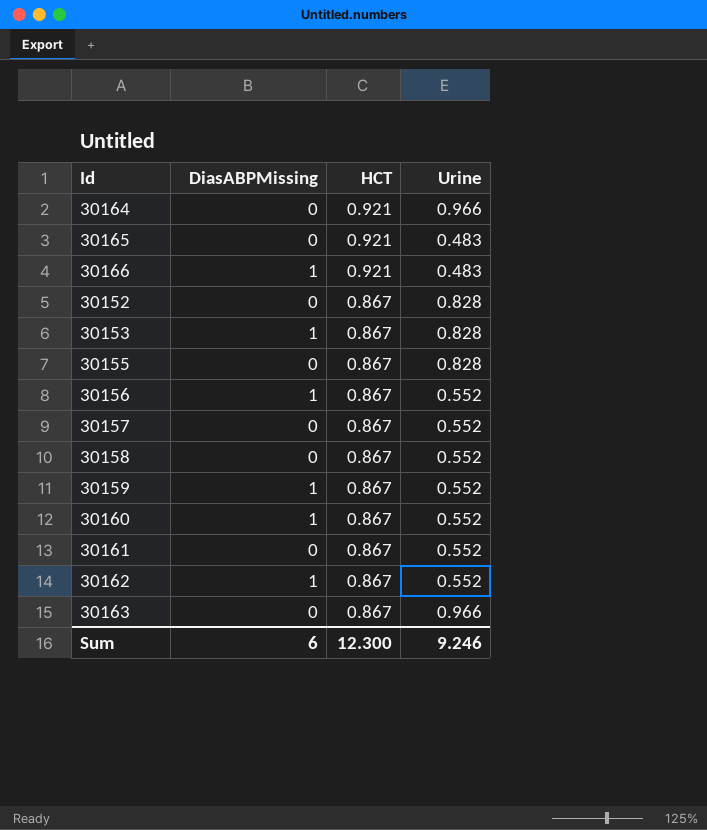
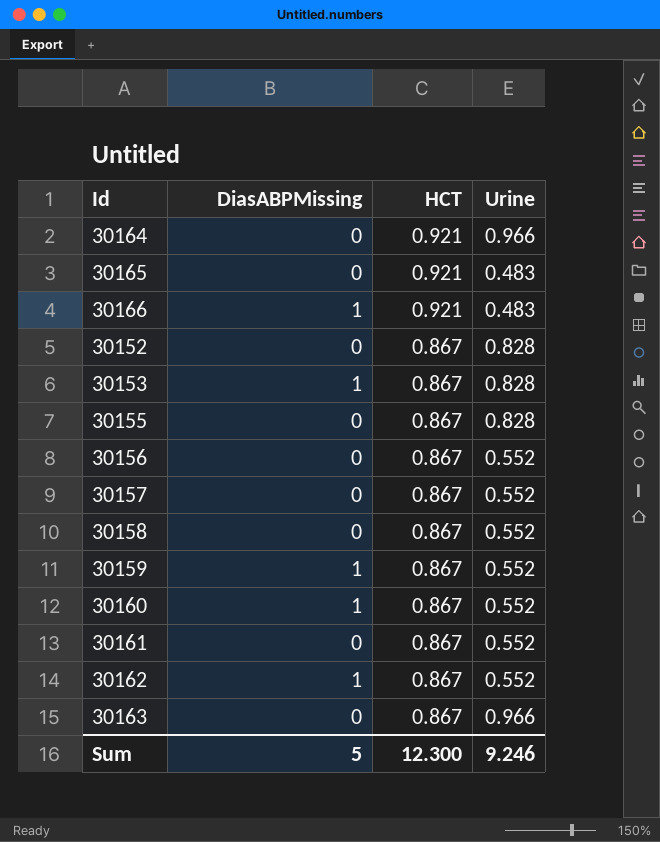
30156 | DiasABPMissing: 1 -> 0
Sum | DiasABPMissing: 6 -> 5

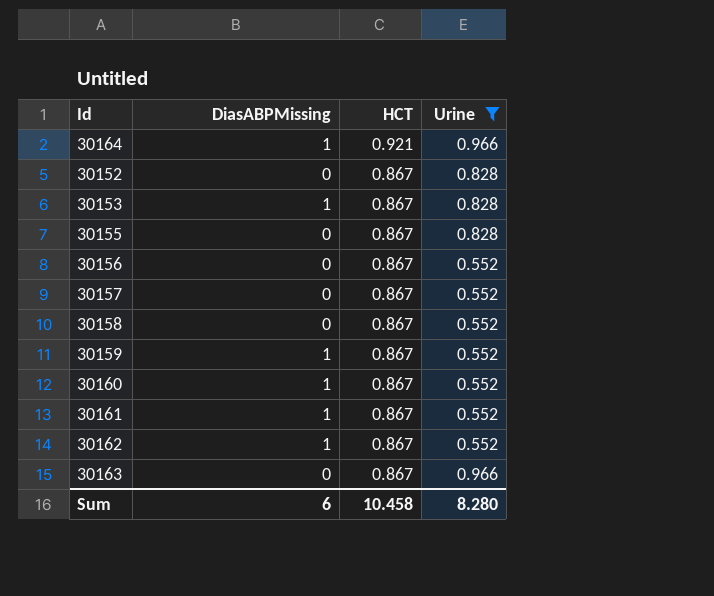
filter: none -> Urine != 0.483
30164 | DiasABPMissing: 0 -> 1
30161 | DiasABPMissing: 0 -> 1
Sum | DiasABPMissing: 5 -> 6
Sum | HCT: 12.300 -> 10.458
Sum | Urine: 9.246 -> 8.280

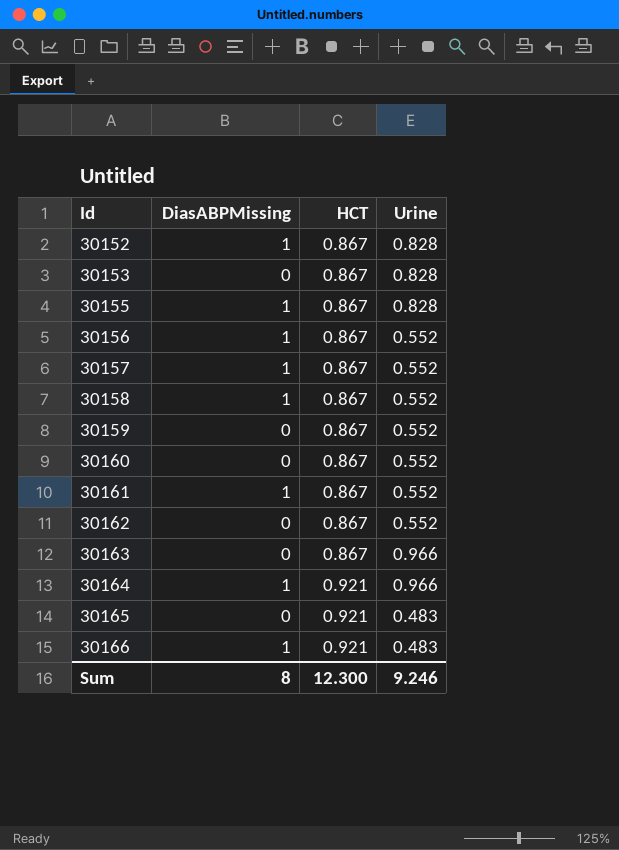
filter: Urine != 0.483 -> none
row order: HCT descending -> Id ascending
30152 | DiasABPMissing: 0 -> 1
30153 | DiasABPMissing: 1 -> 0
30155 | DiasABPMissing: 0 -> 1
30156 | DiasABPMissing: 0 -> 1
30157 | DiasABPMissing: 0 -> 1
30158 | DiasABPMissing: 0 -> 1
30159 | DiasABPMissing: 1 -> 0
30160 | DiasABPMissing: 1 -> 0
30162 | DiasABPMissing: 1 -> 0
Sum | DiasABPMissing: 6 -> 8
Sum | HCT: 10.458 -> 12.300
Sum | Urine: 8.280 -> 9.246

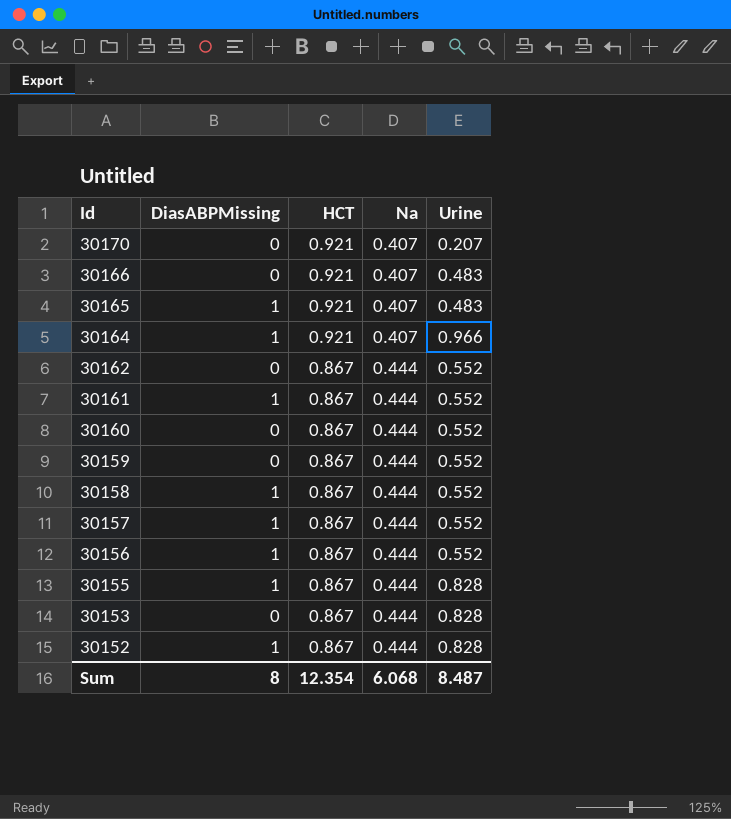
row order: Id ascending -> Id descending
column Na | position: none -> 4
row 30163: 0 | 0.867 | 0.966 -> none
row 30170: none -> 0 | 0.921 | 0.407 | 0.207
30166 | DiasABPMissing: 1 -> 0
30165 | DiasABPMissing: 0 -> 1
Sum | HCT: 12.300 -> 12.354
Sum | Urine: 9.246 -> 8.487

